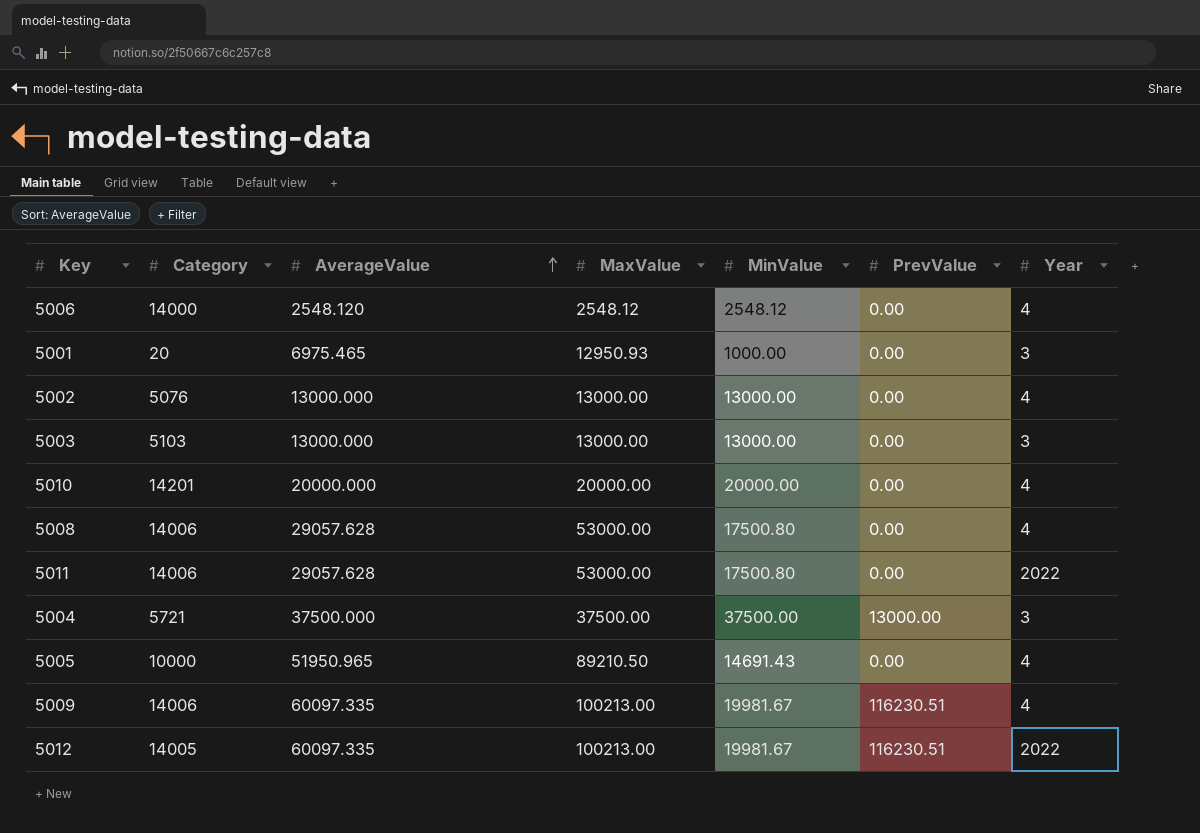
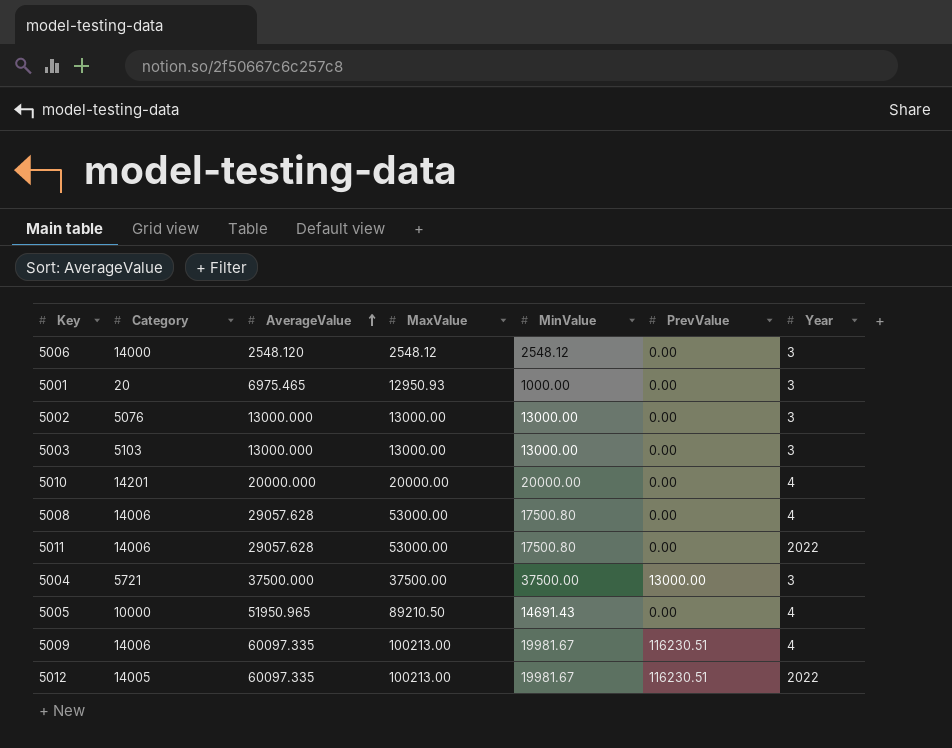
5006 | Year: 4 -> 3
5002 | Year: 4 -> 3

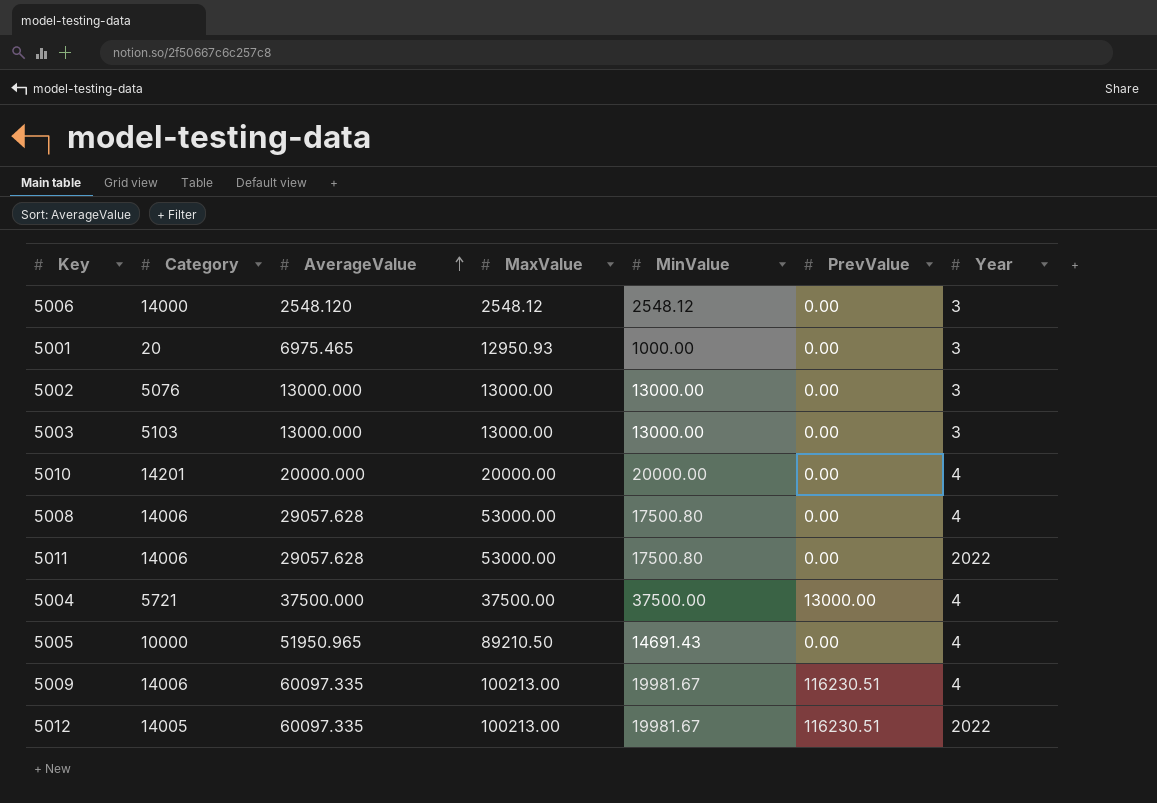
5004 | Year: 3 -> 4

